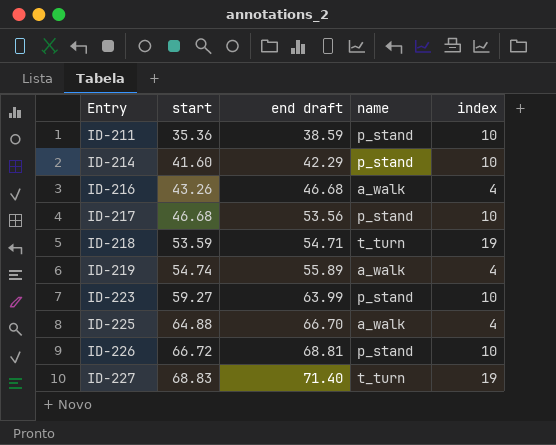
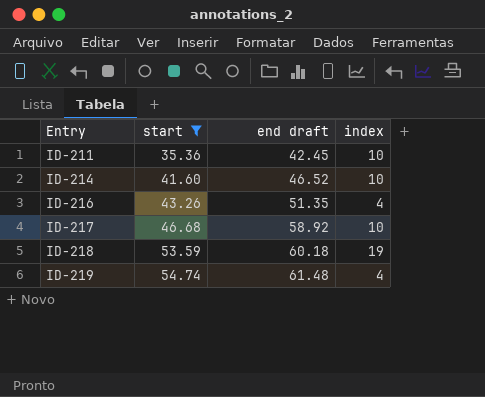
filter: none -> start <= 54.74
column name | position: 4 -> none
ID-211 | end draft: 38.59 -> 42.45
ID-214 | end draft: 42.29 -> 46.52
ID-216 | end draft: 46.68 -> 51.35
ID-217 | end draft: 53.56 -> 58.92
ID-218 | end draft: 54.71 -> 60.18
ID-219 | end draft: 55.89 -> 61.48

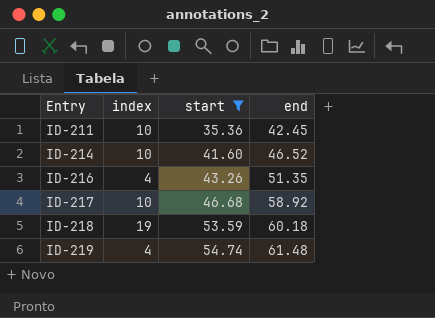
column index | position: 4 -> 2
column name: end draft -> end

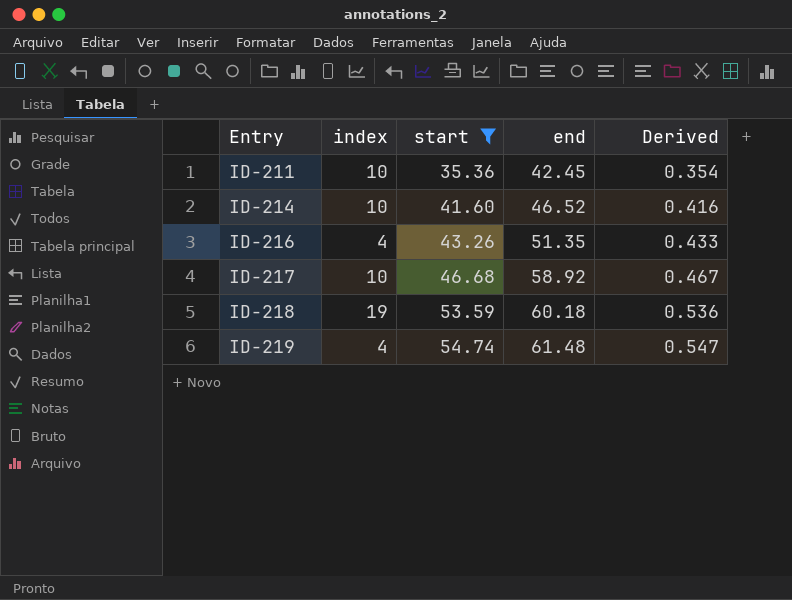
column Derived | formula: none -> [start] * 0.01

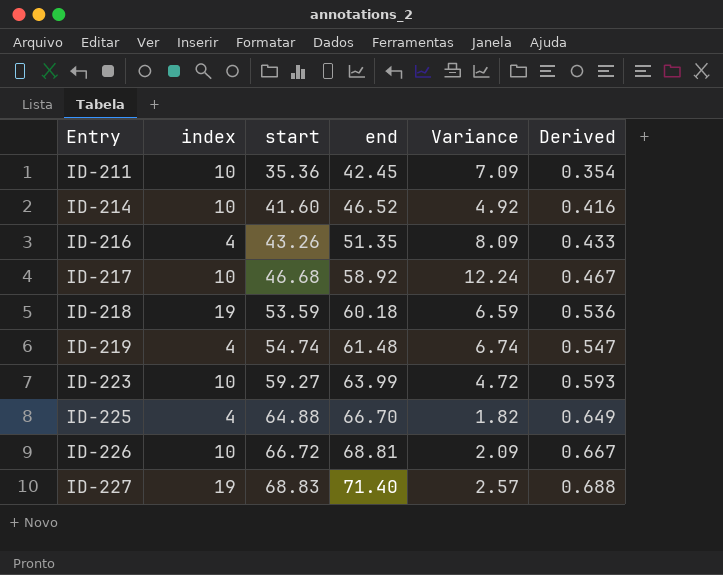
filter: start <= 54.74 -> none
column Variance | formula: none -> [end] - [start]

